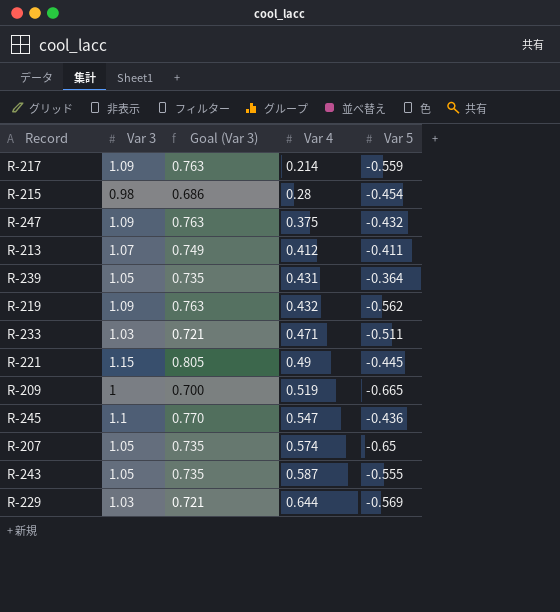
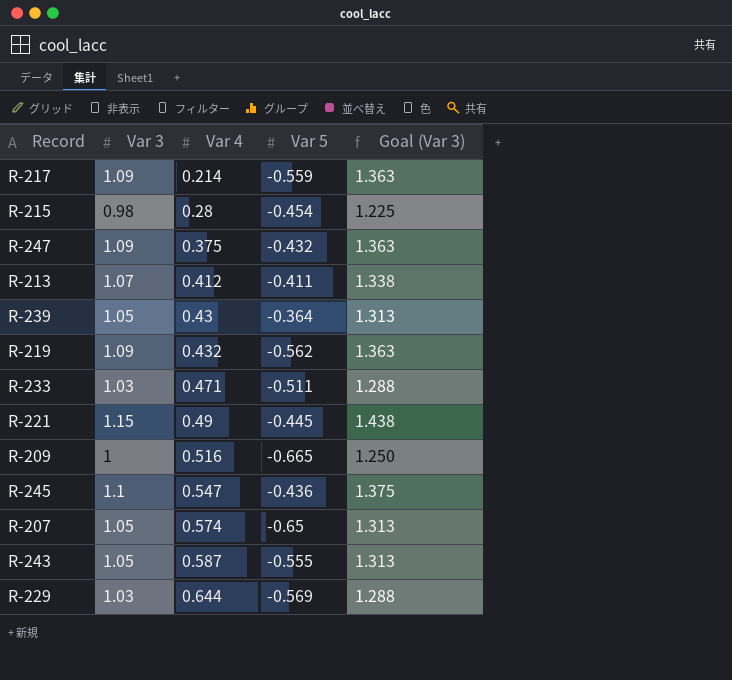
column Goal (Var 3) | formula: [Var 3] * 0.7 -> [Var 3] * 1.25
column Goal (Var 3) | position: 3 -> 5
R-239 | Var 4: 0.431 -> 0.43
R-209 | Var 4: 0.519 -> 0.516

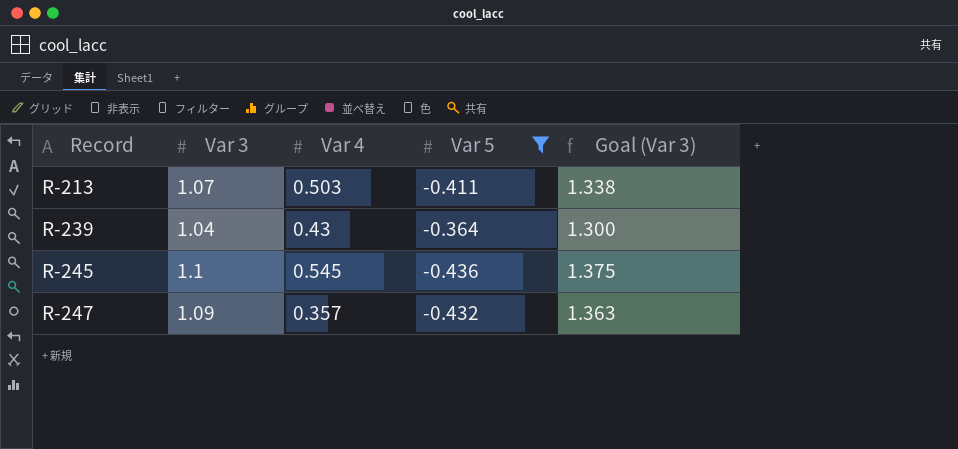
filter: none -> Var 5 >= -0.436
row order: Var 4 ascending -> Record ascending
R-213 | Var 4: 0.412 -> 0.503
R-239 | Var 3: 1.05 -> 1.04
R-239 | Goal (Var 3): 1.313 -> 1.300
R-245 | Var 4: 0.547 -> 0.545
R-247 | Var 4: 0.375 -> 0.357

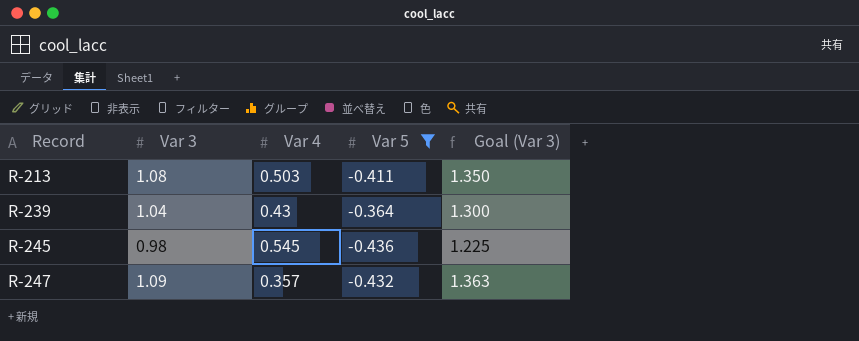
R-213 | Var 3: 1.07 -> 1.08
R-213 | Goal (Var 3): 1.338 -> 1.350
R-245 | Var 3: 1.1 -> 0.98
R-245 | Goal (Var 3): 1.375 -> 1.225

